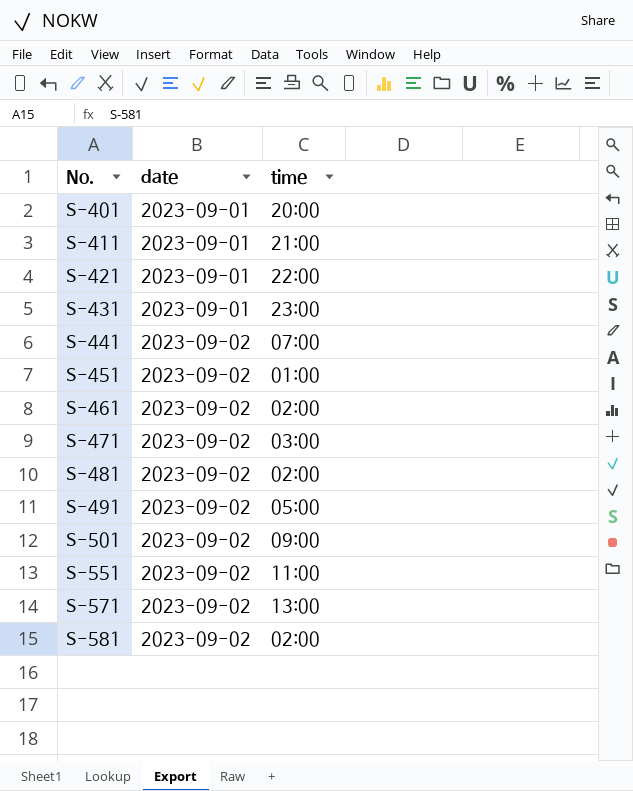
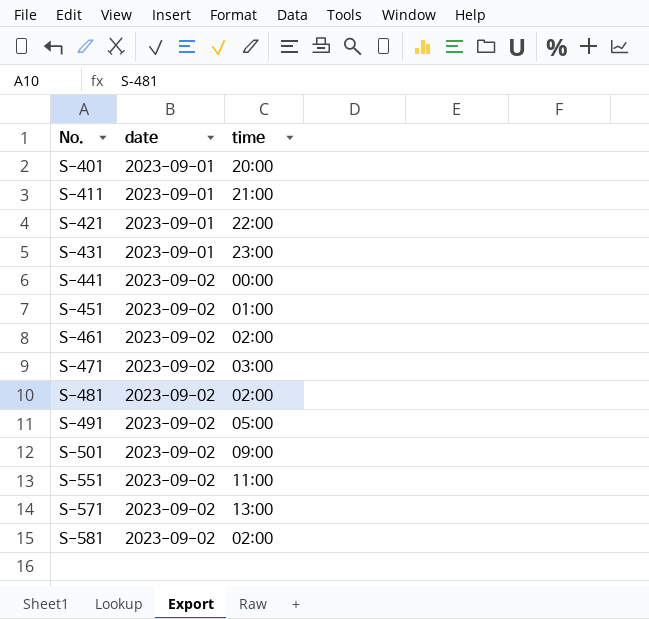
S-441 | time: 07:00 -> 00:00

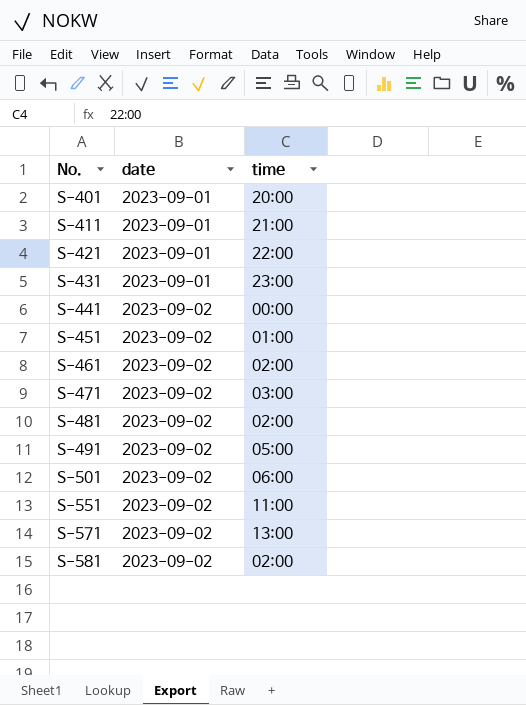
S-501 | time: 09:00 -> 06:00

